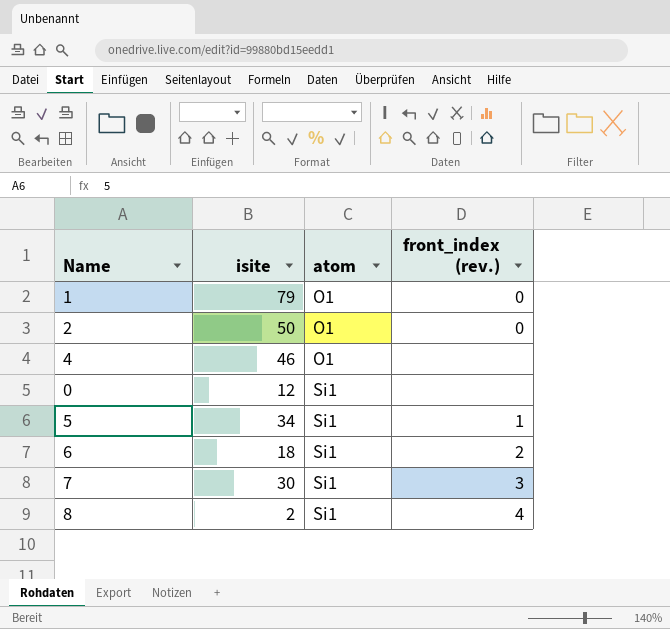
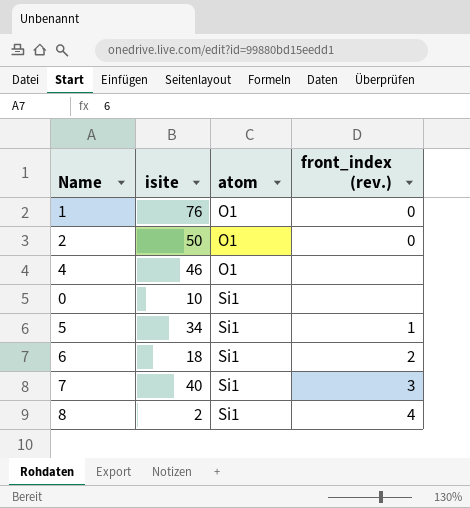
1 | isite: 79 -> 76
0 | isite: 12 -> 10
7 | isite: 30 -> 40

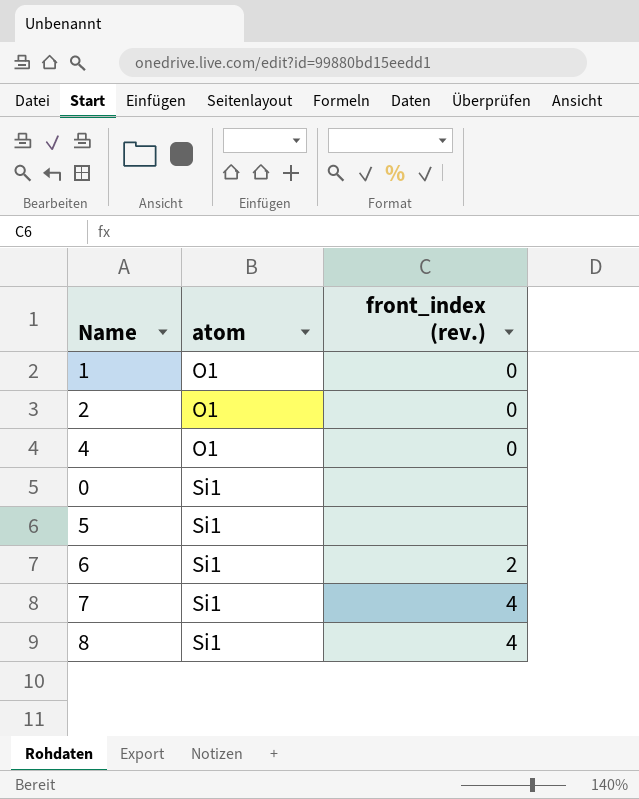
column isite | position: 2 -> none
4 | front_index (rev.): none -> 0
5 | front_index (rev.): 1 -> none
7 | front_index (rev.): 3 -> 4

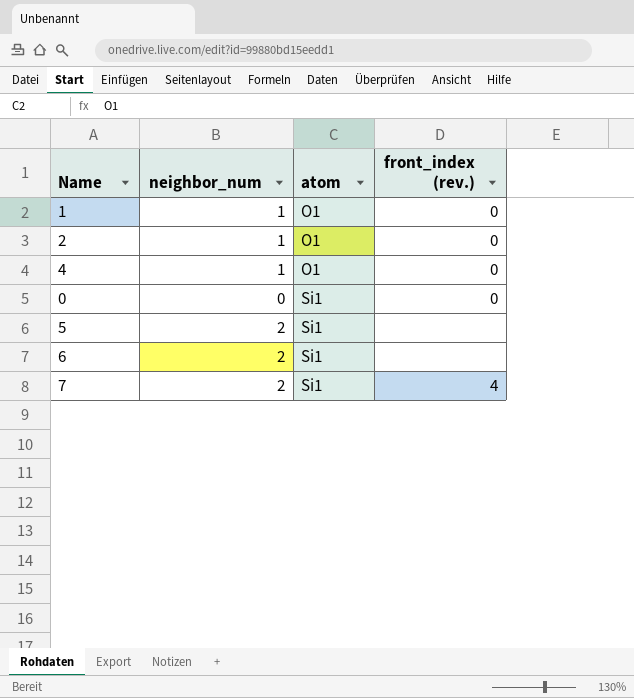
column neighbor_num | position: none -> 2
row 8: Si1 | 4 -> none
0 | front_index (rev.): none -> 0
6 | front_index (rev.): 2 -> none

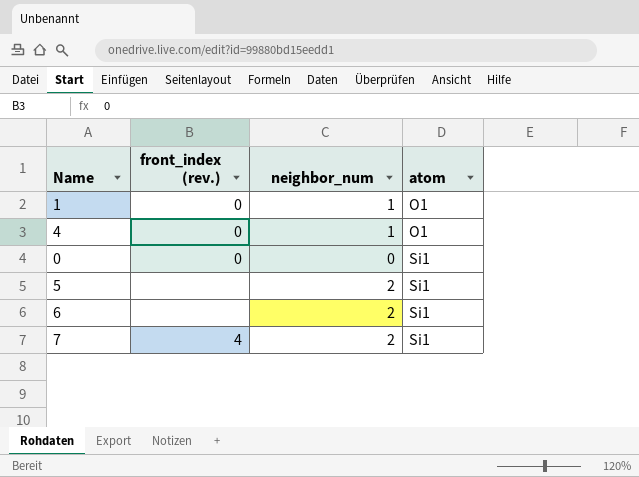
column front_index (rev.) | position: 4 -> 2
row 2: 1 | O1 | 0 -> none

